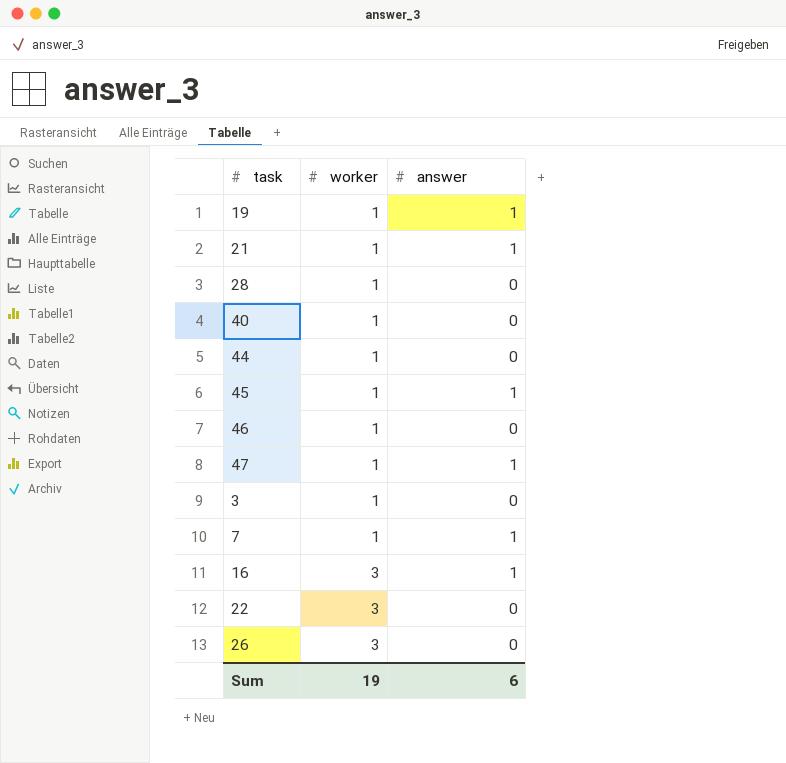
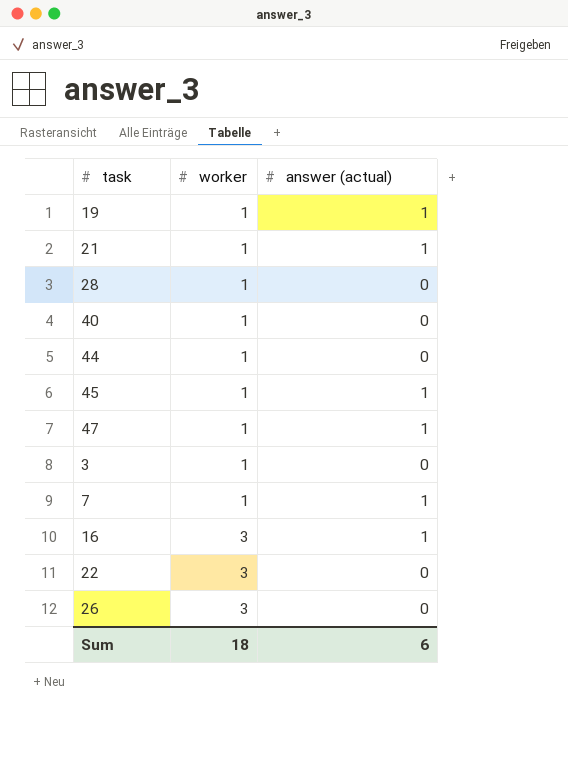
column name: answer -> answer (actual)
row 46: 1 | 0 -> none
Sum | worker: 19 -> 18

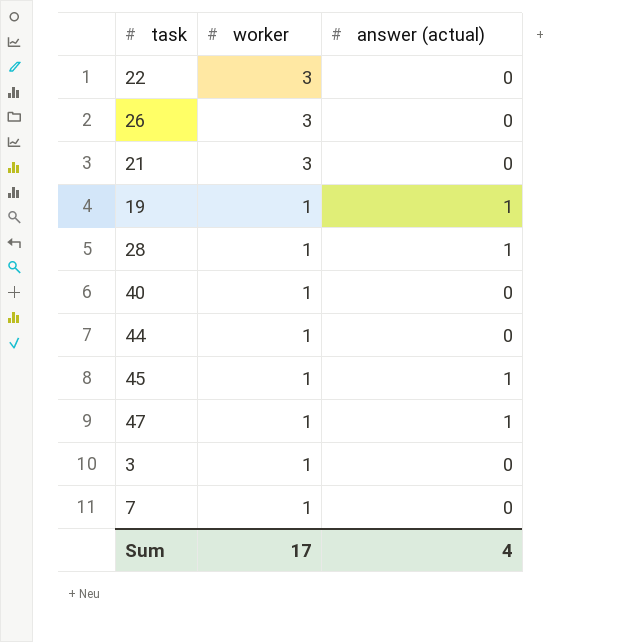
row order: worker ascending -> worker descending
row 16: 3 | 1 -> none
21 | worker: 1 -> 3
21 | answer (actual): 1 -> 0
28 | answer (actual): 0 -> 1
7 | answer (actual): 1 -> 0
Sum | worker: 18 -> 17
Sum | answer (actual): 6 -> 4

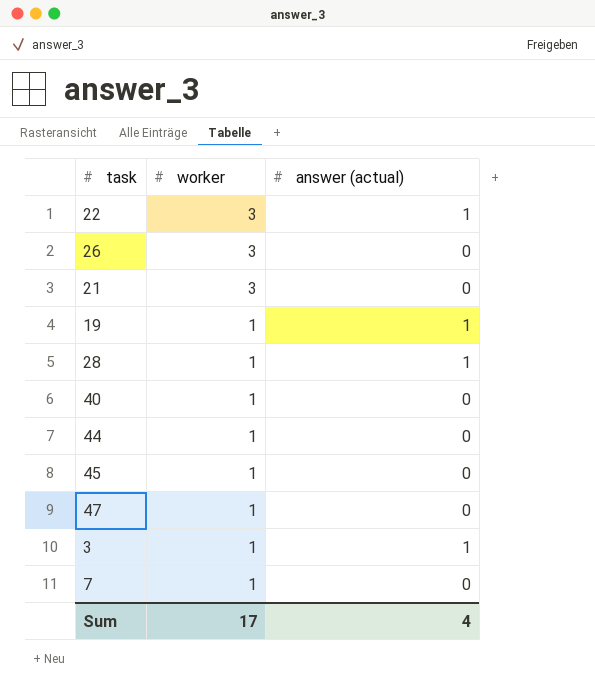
22 | answer (actual): 0 -> 1
45 | answer (actual): 1 -> 0
47 | answer (actual): 1 -> 0
3 | answer (actual): 0 -> 1

